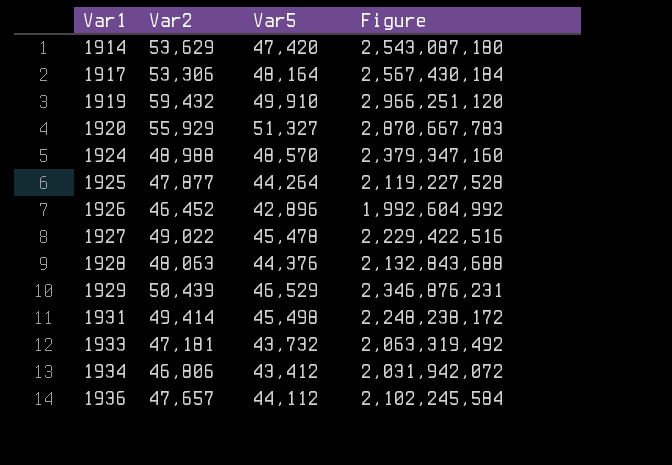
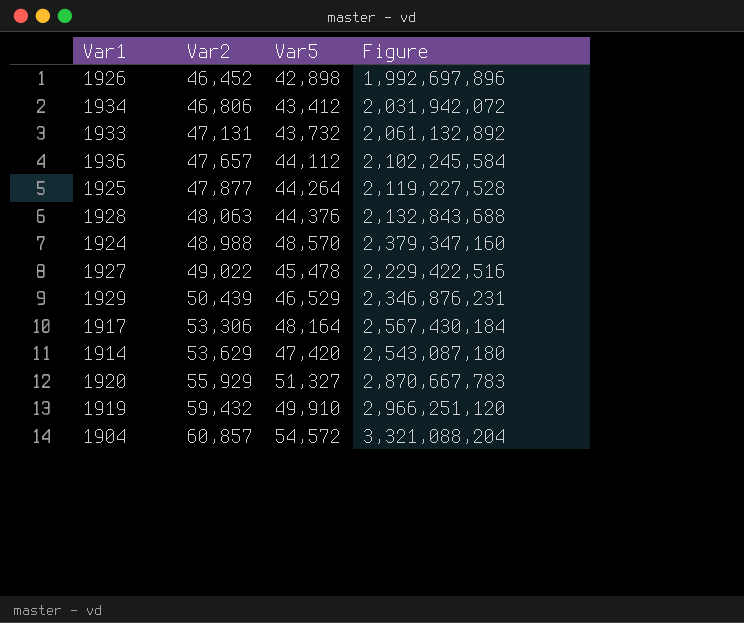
row order: Var1 ascending -> Var2 ascending
row 1931: 49,414 | 45,498 | 2,248,238,172 -> none
1926 | Var5: 42,896 -> 42,898
1926 | Figure: 1,992,604,992 -> 1,992,697,896
1933 | Var2: 47,181 -> 47,131
1933 | Figure: 2,063,319,492 -> 2,061,132,892
row 1904: none -> 60,857 | 54,572 | 3,321,088,204

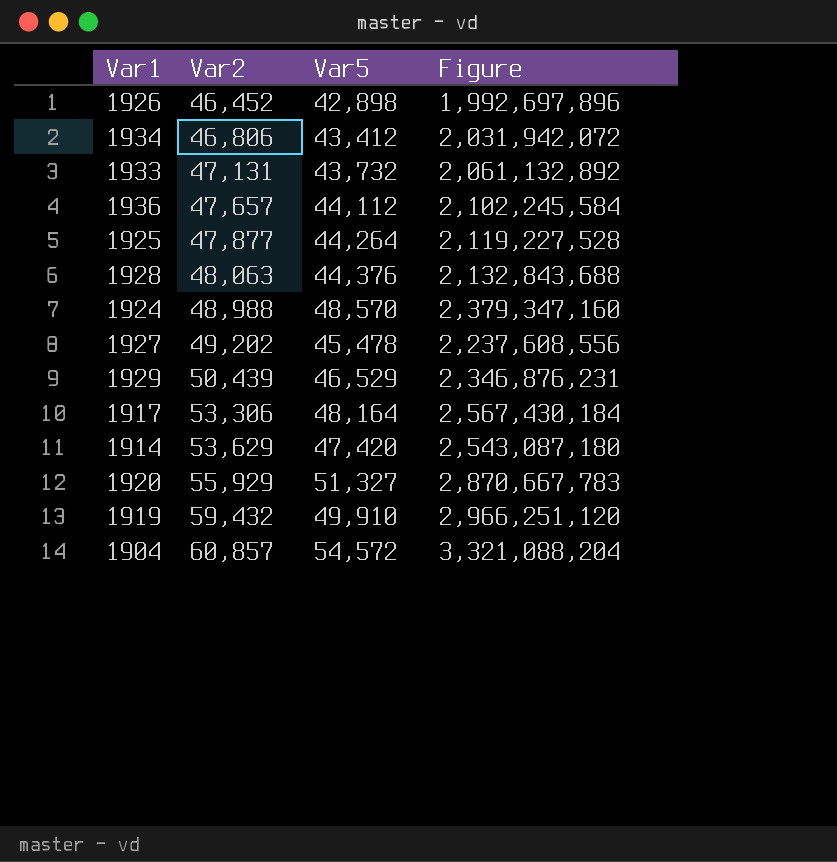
1927 | Var2: 49,022 -> 49,202
1927 | Figure: 2,229,422,516 -> 2,237,608,556

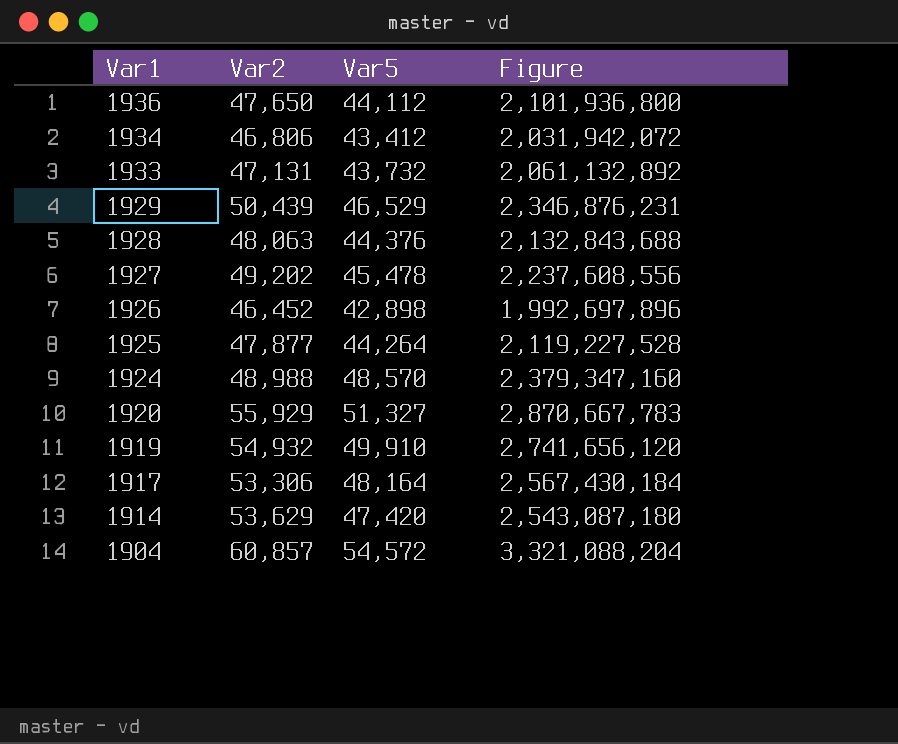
row order: Var2 ascending -> Var1 descending
1936 | Var2: 47,657 -> 47,650
1936 | Figure: 2,102,245,584 -> 2,101,936,800
1919 | Var2: 59,432 -> 54,932
1919 | Figure: 2,966,251,120 -> 2,741,656,120

